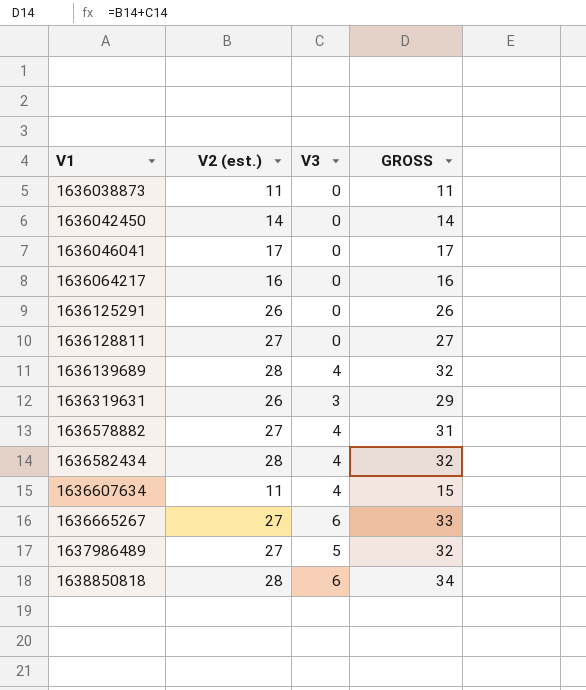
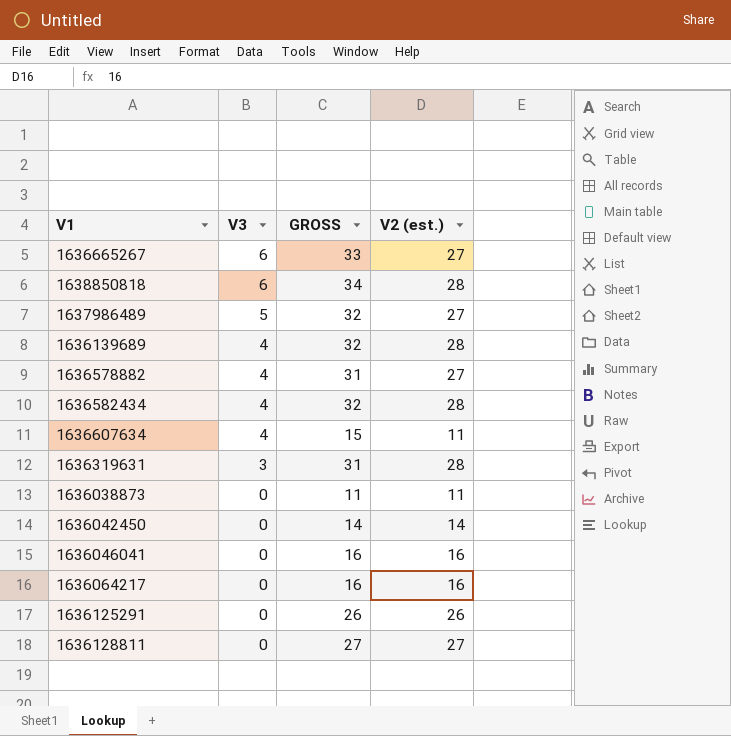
row order: V1 ascending -> V3 descending
column V2 (est.) | position: 2 -> 4
1636319631 | GROSS: 29 -> 31
1636319631 | V2 (est.): 26 -> 28
1636046041 | GROSS: 17 -> 16
1636046041 | V2 (est.): 17 -> 16

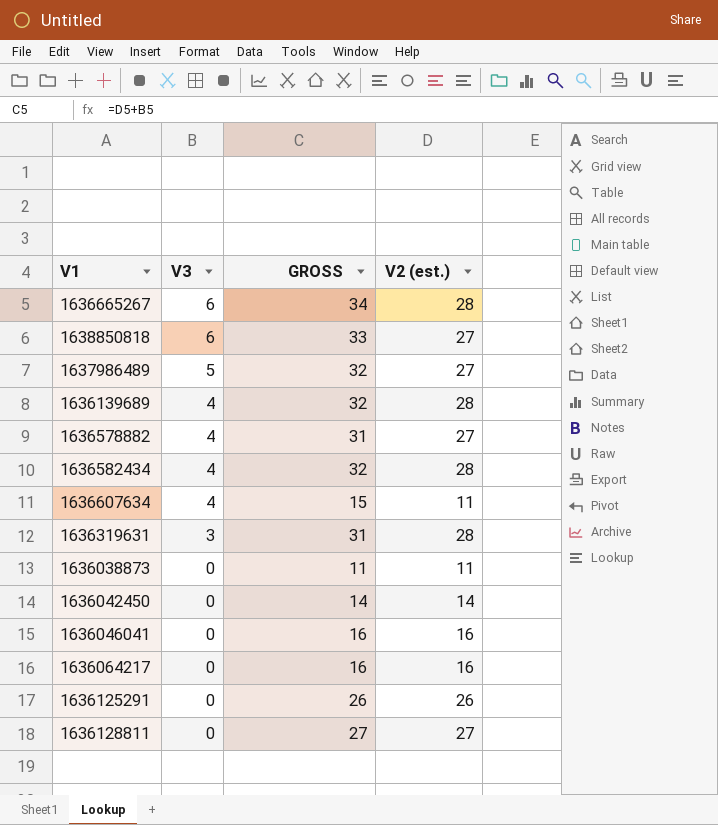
1636665267 | GROSS: 33 -> 34
1636665267 | V2 (est.): 27 -> 28
1638850818 | GROSS: 34 -> 33
1638850818 | V2 (est.): 28 -> 27

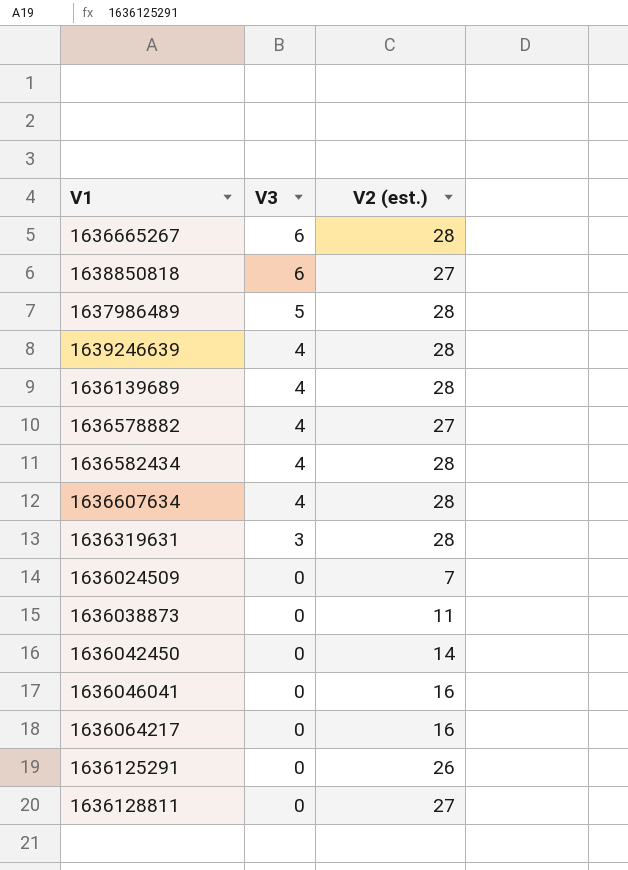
column GROSS | formula: [V3] + [V2 (est.)] -> none
1637986489 | V2 (est.): 27 -> 28
row 1639246639: none -> 4 | 28
1636607634 | V2 (est.): 11 -> 28
row 1636024509: none -> 0 | 7

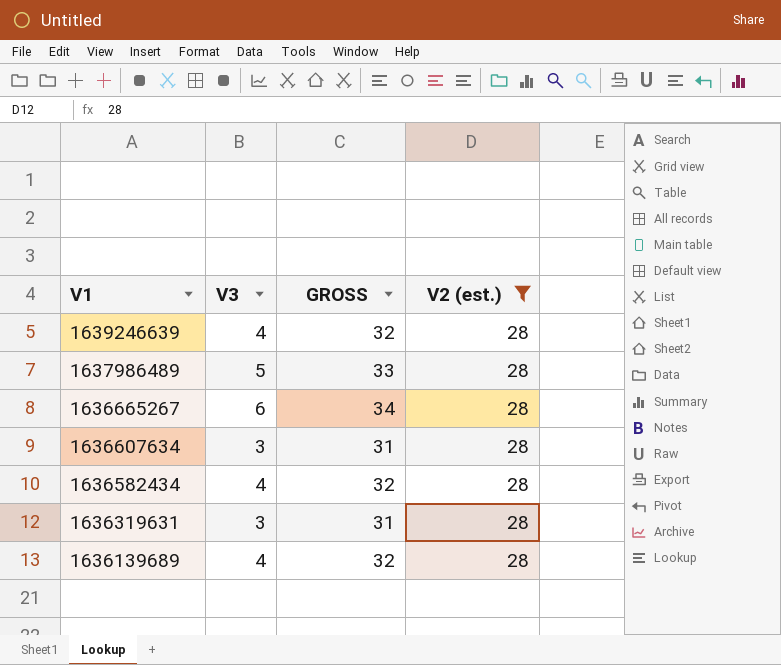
filter: none -> V2 (est.) = 28
row order: V3 descending -> V1 descending
column GROSS | formula: none -> [V3] + [V2 (est.)]
1636607634 | V3: 4 -> 3

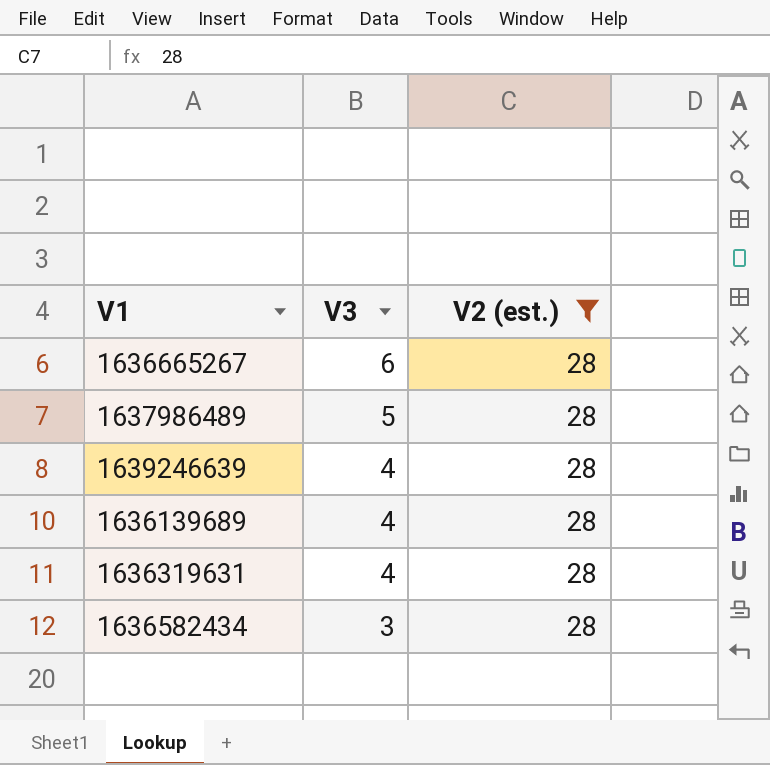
row order: V1 descending -> V3 descending
column GROSS | formula: [V3] + [V2 (est.)] -> none
row 1636607634: 3 | 31 | 28 -> none
1636319631 | V3: 3 -> 4
1636582434 | V3: 4 -> 3

